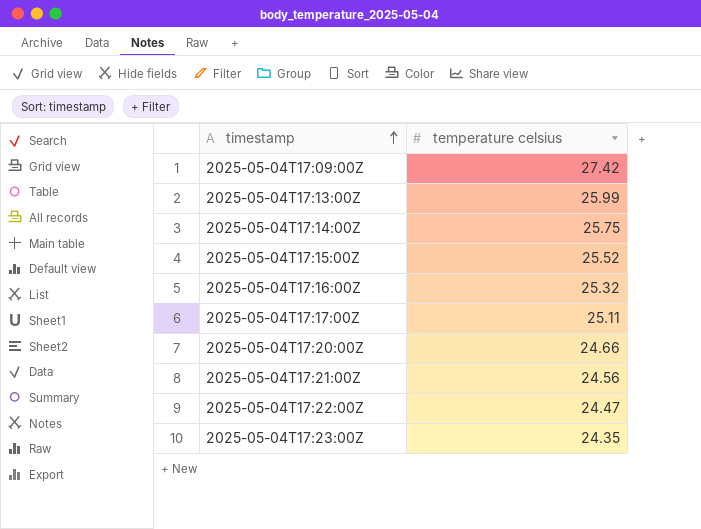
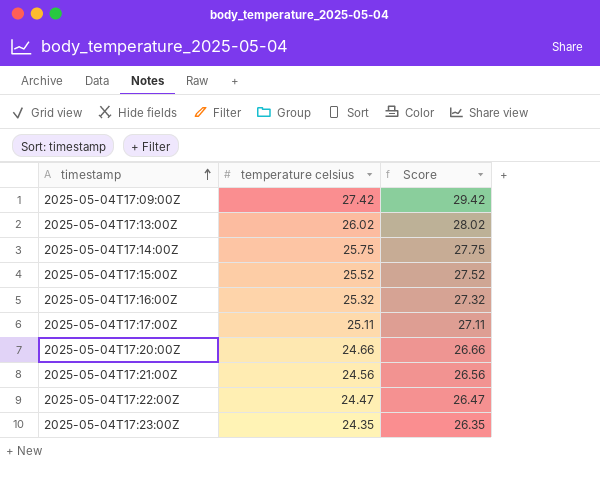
column Score | formula: none -> [temperature celsius] + 2
2025-05-04T17:13:00Z | temperature celsius: 25.99 -> 26.02

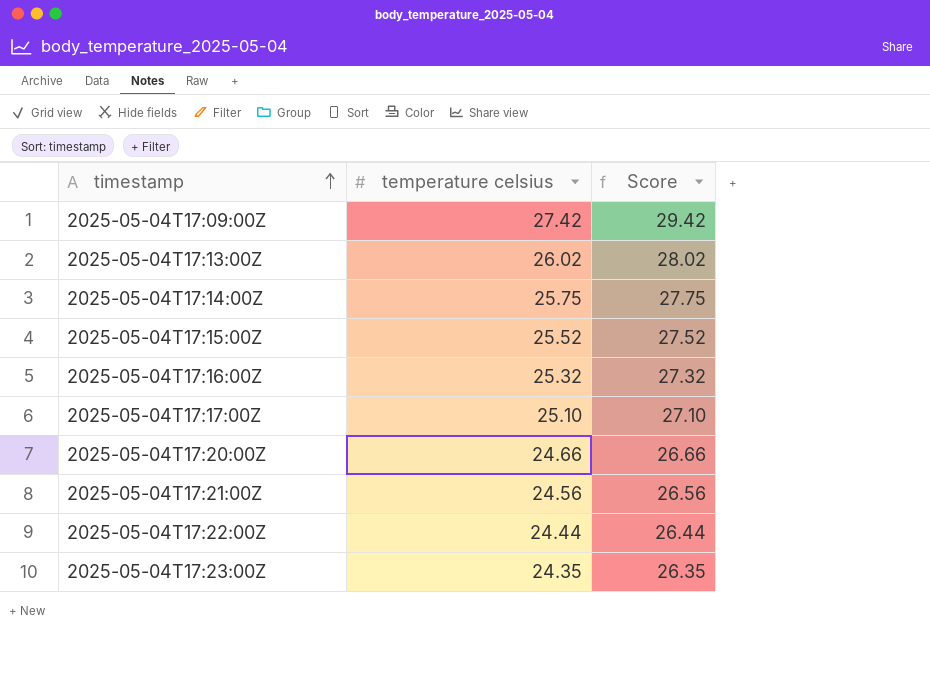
2025-05-04T17:17:00Z | temperature celsius: 25.11 -> 25.10
2025-05-04T17:17:00Z | Score: 27.11 -> 27.10
2025-05-04T17:22:00Z | temperature celsius: 24.47 -> 24.44
2025-05-04T17:22:00Z | Score: 26.47 -> 26.44

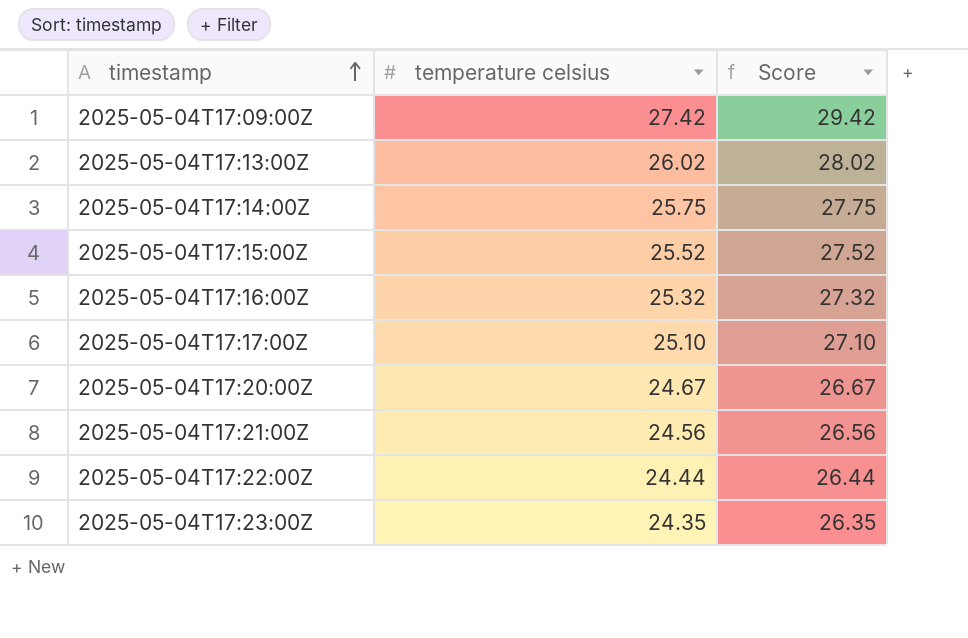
2025-05-04T17:20:00Z | temperature celsius: 24.66 -> 24.67
2025-05-04T17:20:00Z | Score: 26.66 -> 26.67

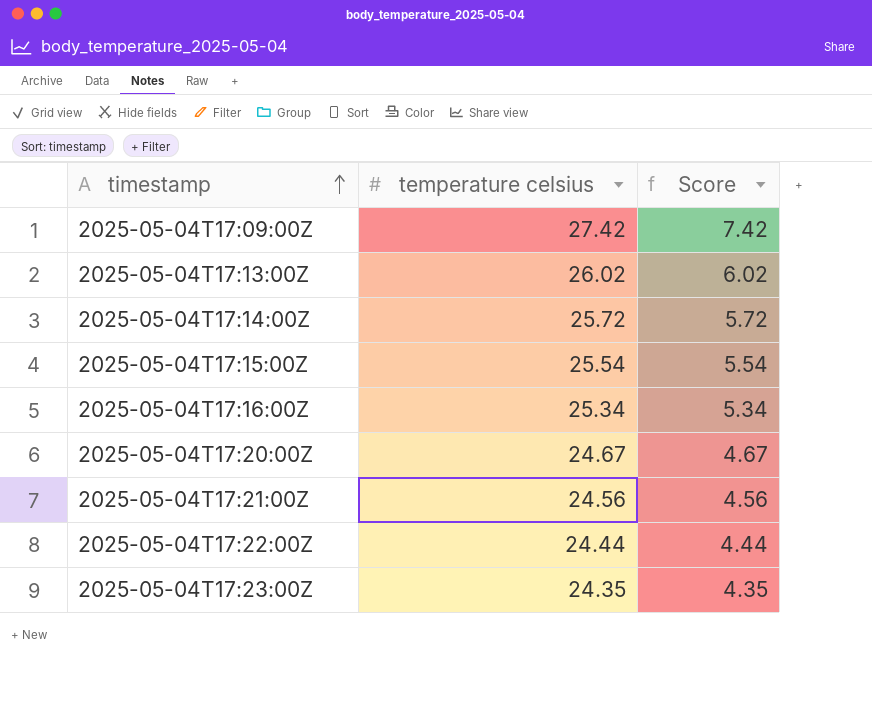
column Score | formula: [temperature celsius] + 2 -> [temperature celsius] - 20
row 2025-05-04T17:17:00Z: 25.10 | 27.10 -> none
2025-05-04T17:14:00Z | temperature celsius: 25.75 -> 25.72
2025-05-04T17:15:00Z | temperature celsius: 25.52 -> 25.54
2025-05-04T17:16:00Z | temperature celsius: 25.32 -> 25.34

